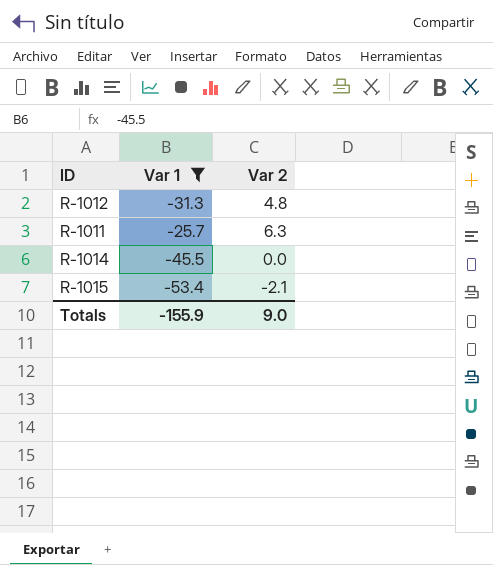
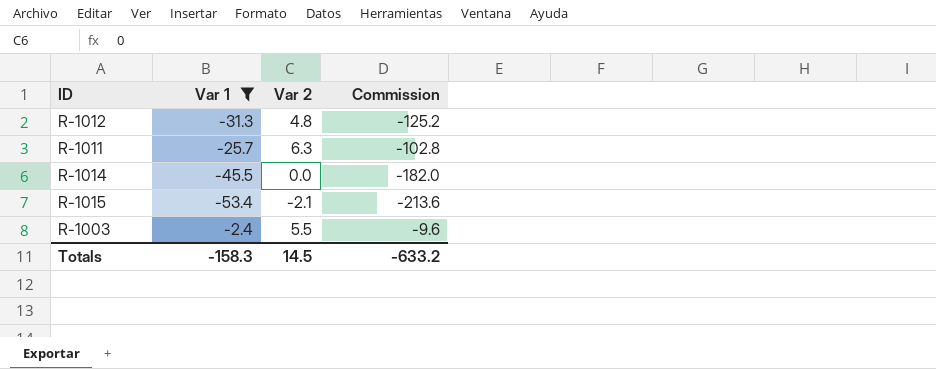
column Commission | formula: none -> [Var 1] * 4
row R-1003: none -> -2.4 | 5.5 | -9.6
Totals | Var 1: -155.9 -> -158.3
Totals | Var 2: 9.0 -> 14.5

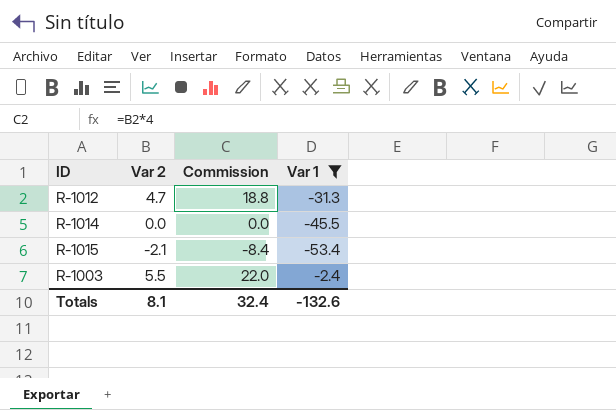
column Commission | formula: [Var 1] * 4 -> [Var 2] * 4
column Var 1 | position: 2 -> 4
row R-1011: -25.7 | 6.3 | -102.8 -> none
R-1012 | Var 2: 4.8 -> 4.7
Totals | Var 2: 14.5 -> 8.1
Totals | Commission: -633.2 -> 32.4
Totals | Var 1: -158.3 -> -132.6

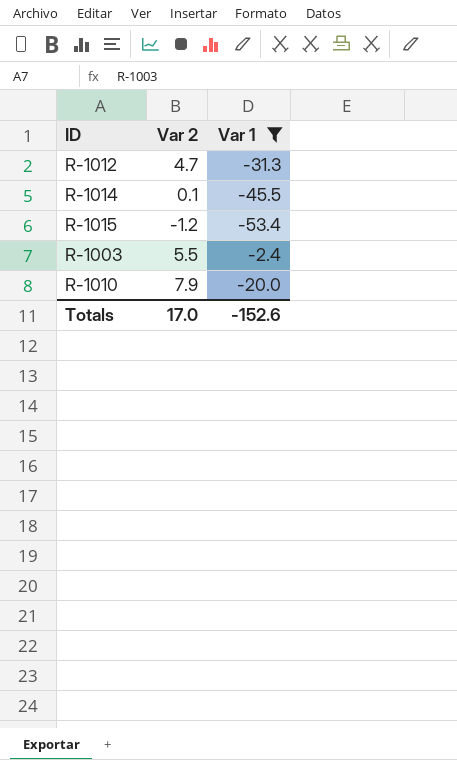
column Commission | formula: [Var 2] * 4 -> none
R-1014 | Var 2: 0.0 -> 0.1
R-1015 | Var 2: -2.1 -> -1.2
row R-1010: none -> 7.9 | -20.0
Totals | Var 2: 8.1 -> 17.0
Totals | Var 1: -132.6 -> -152.6

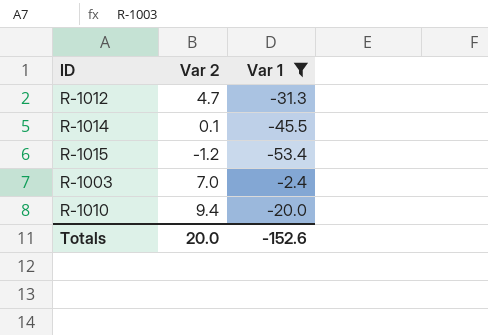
R-1003 | Var 2: 5.5 -> 7.0
R-1010 | Var 2: 7.9 -> 9.4
Totals | Var 2: 17.0 -> 20.0

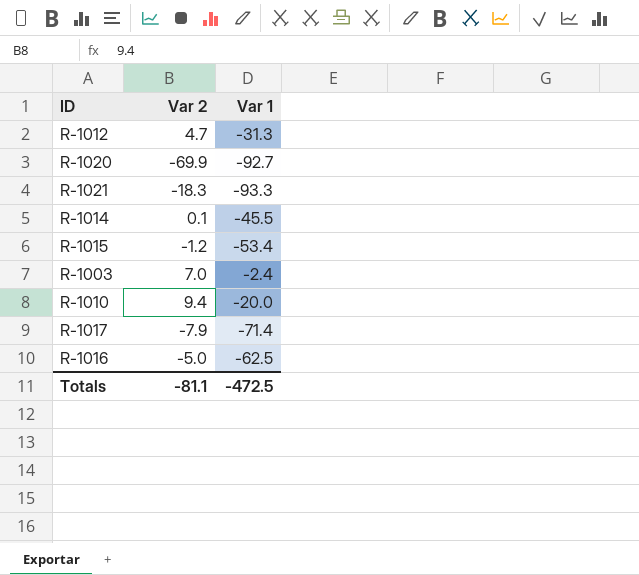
filter: Var 1 >= -53.4 -> none
Totals | Var 2: 20.0 -> -81.1
Totals | Var 1: -152.6 -> -472.5

